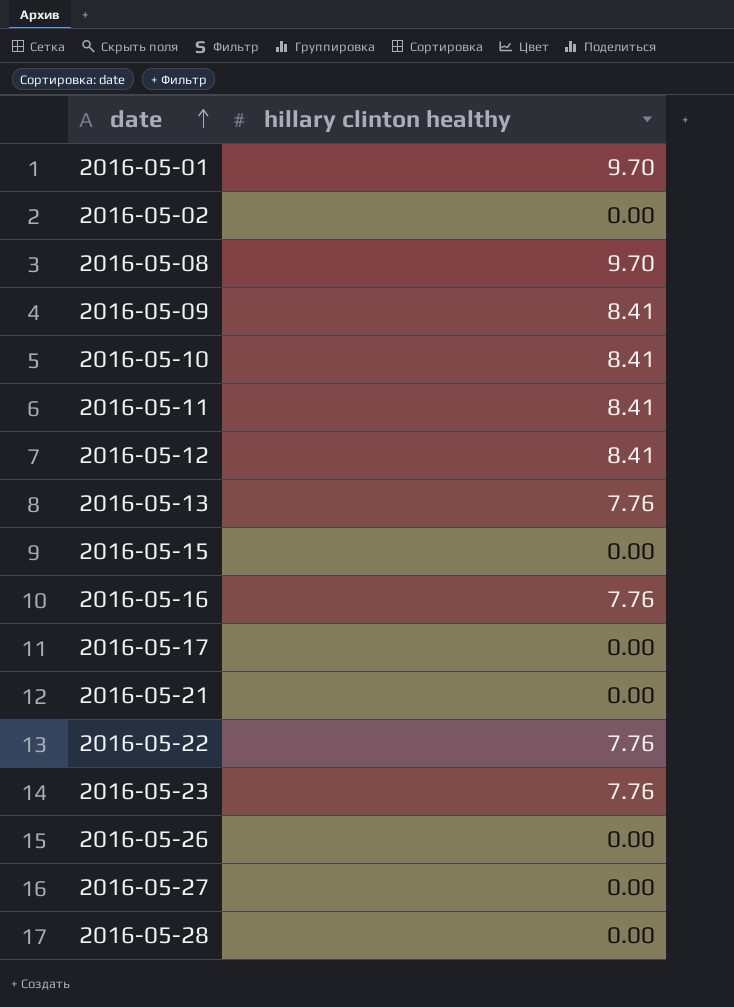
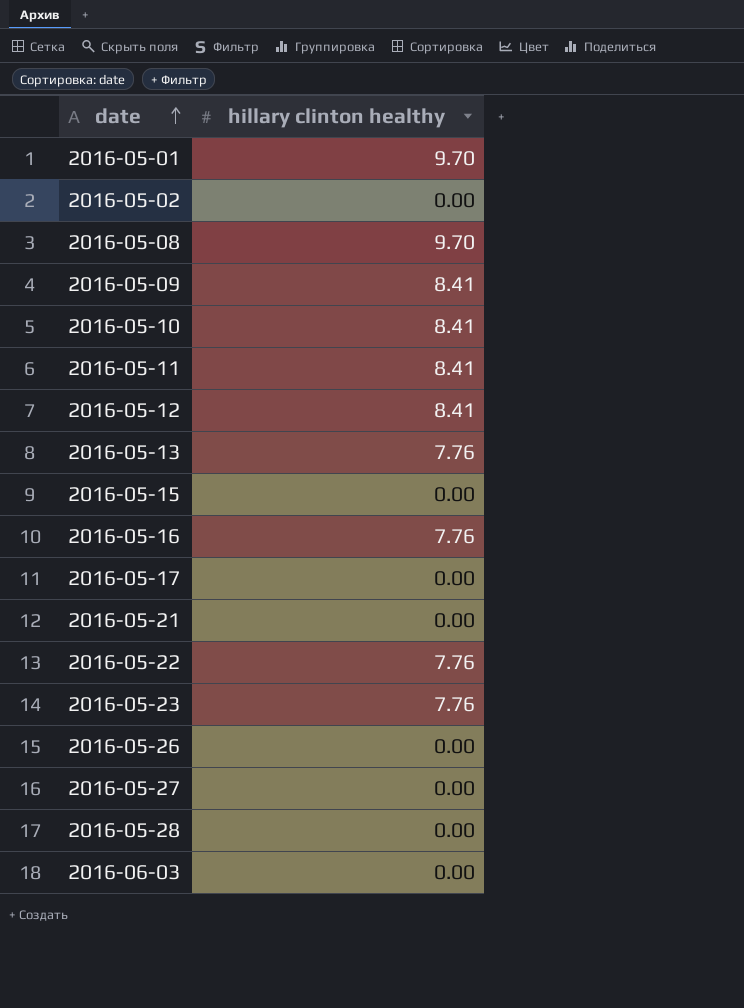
row 2016-06-03: none -> 0.00

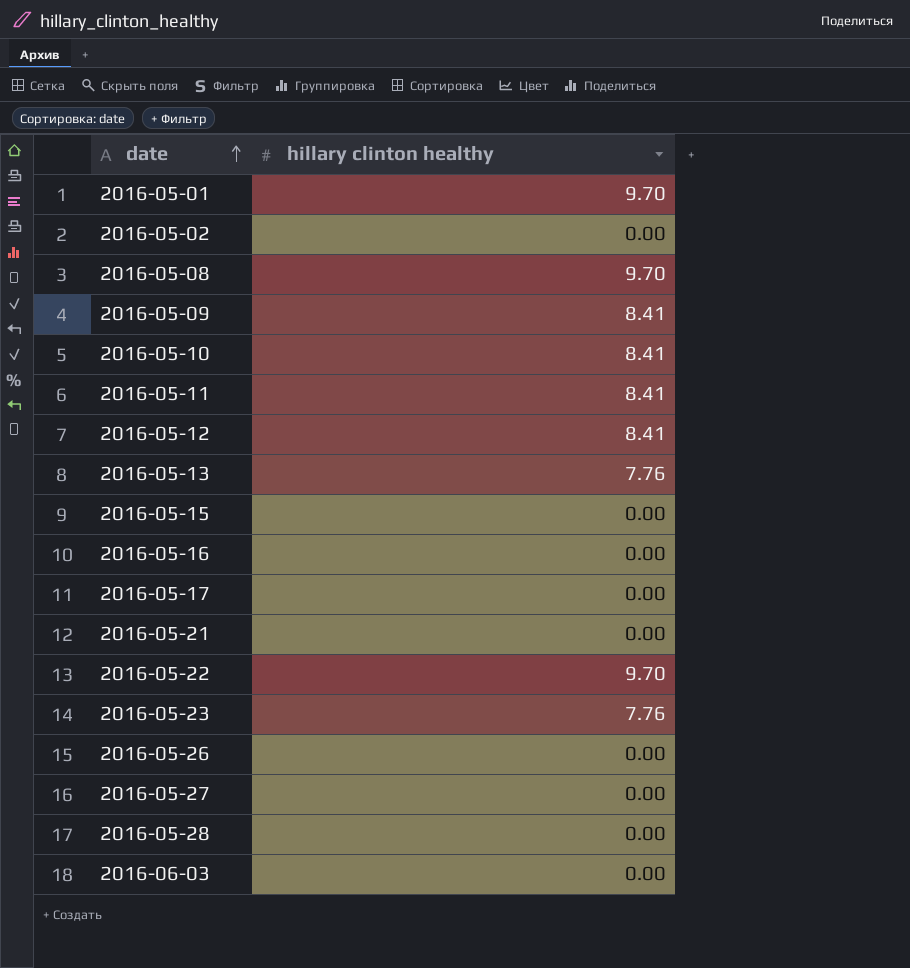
2016-05-16 | hillary clinton healthy: 7.76 -> 0.00
2016-05-22 | hillary clinton healthy: 7.76 -> 9.70

